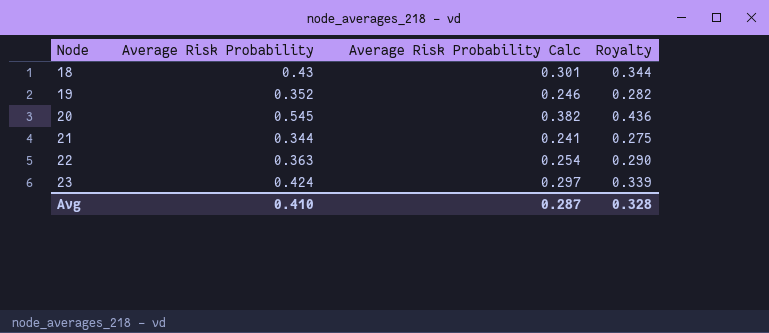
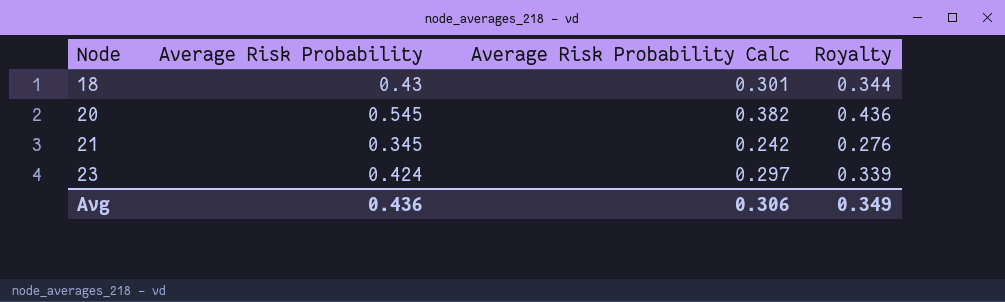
row 19: 0.352 | 0.246 | 0.282 -> none
row 22: 0.363 | 0.254 | 0.290 -> none
21 | Average Risk Probability: 0.344 -> 0.345
21 | Average Risk Probability Calc: 0.241 -> 0.242
21 | Royalty: 0.275 -> 0.276
Avg | Average Risk Probability: 0.410 -> 0.436
Avg | Average Risk Probability Calc: 0.287 -> 0.306
Avg | Royalty: 0.328 -> 0.349

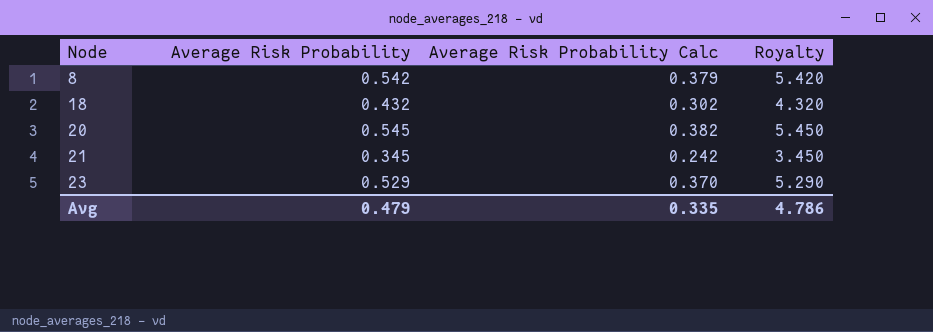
column Royalty | formula: [Average Risk Probability] * 0.8 -> [Average Risk Probability] * 10
row 8: none -> 0.542 | 0.379 | 5.420
18 | Average Risk Probability: 0.43 -> 0.432
18 | Average Risk Probability Calc: 0.301 -> 0.302
23 | Average Risk Probability: 0.424 -> 0.529
23 | Average Risk Probability Calc: 0.297 -> 0.370
Avg | Average Risk Probability: 0.436 -> 0.479
Avg | Average Risk Probability Calc: 0.306 -> 0.335
Avg | Royalty: 0.349 -> 4.786

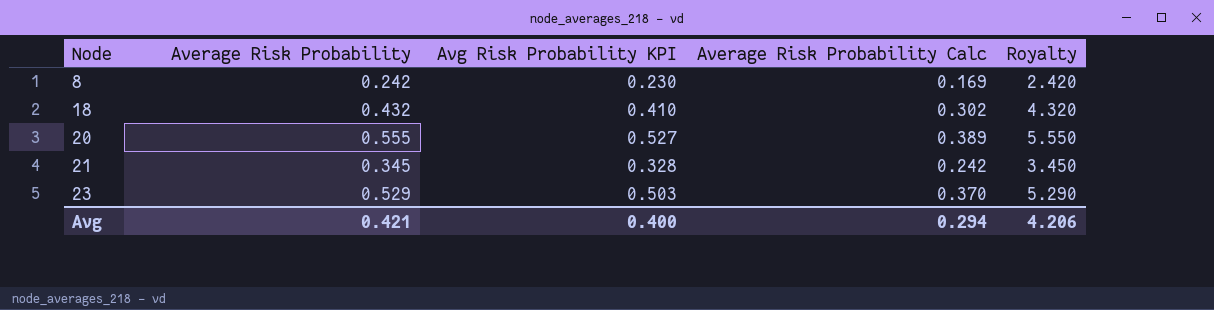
column Avg Risk Probability KPI | formula: none -> [Average Risk Probability] * 0.95
8 | Average Risk Probability: 0.542 -> 0.242
8 | Average Risk Probability Calc: 0.379 -> 0.169
8 | Royalty: 5.420 -> 2.420
20 | Average Risk Probability: 0.545 -> 0.555
20 | Average Risk Probability Calc: 0.382 -> 0.389
20 | Royalty: 5.450 -> 5.550
Avg | Average Risk Probability: 0.479 -> 0.421
Avg | Average Risk Probability Calc: 0.335 -> 0.294
Avg | Royalty: 4.786 -> 4.206

